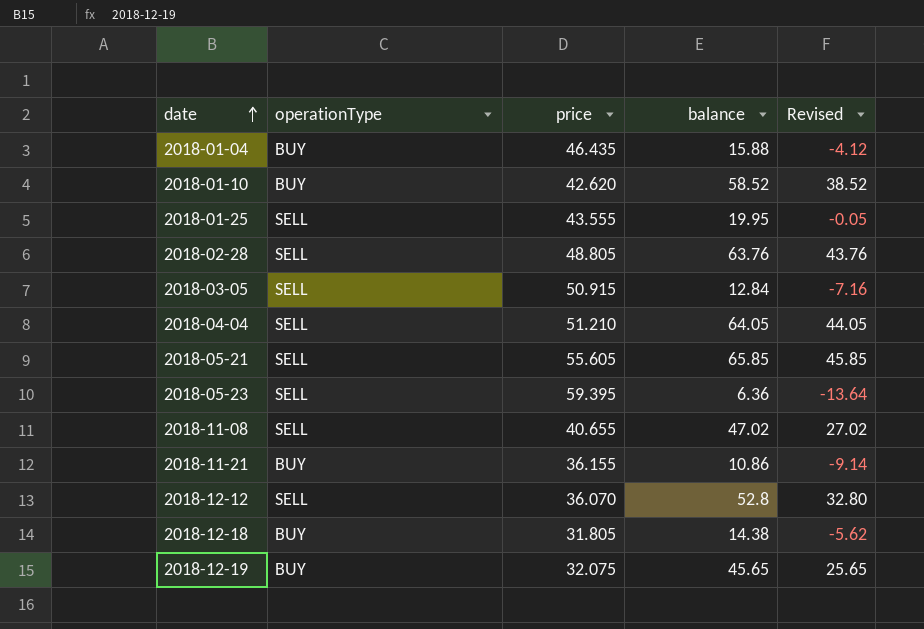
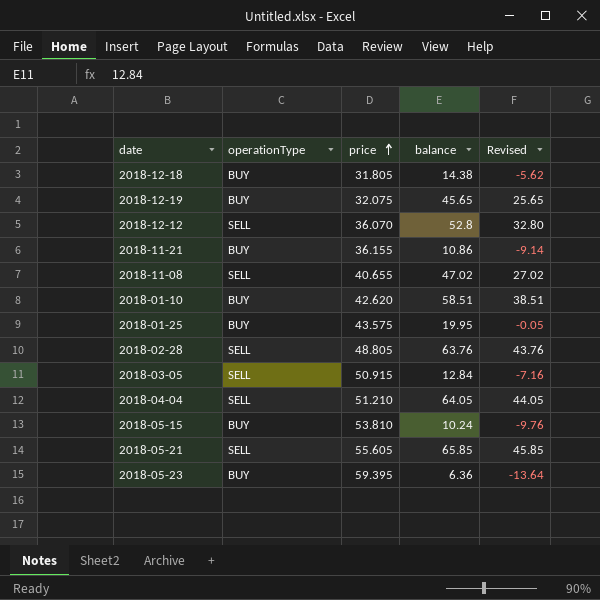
row order: date ascending -> price ascending
row 2018-01-04: BUY | 46.435 | 15.88 | -4.12 -> none
2018-01-10 | balance: 58.52 -> 58.51
2018-01-10 | Revised: 38.52 -> 38.51
2018-01-25 | operationType: SELL -> BUY
2018-01-25 | price: 43.555 -> 43.575
row 2018-05-15: none -> BUY | 53.810 | 10.24 | -9.76
2018-05-23 | operationType: SELL -> BUY

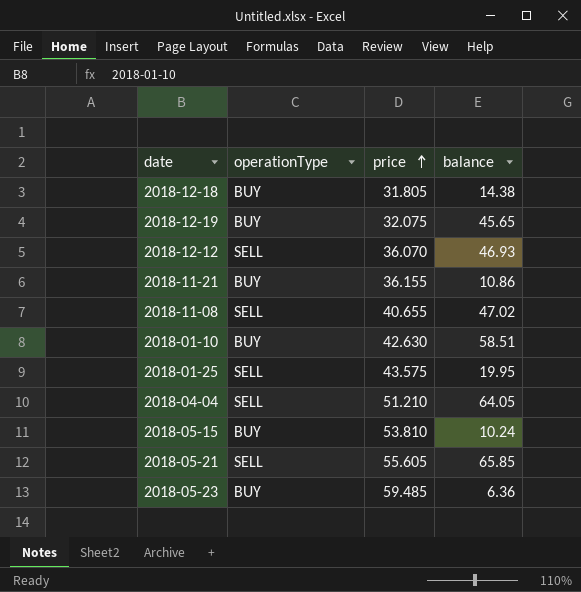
column Revised | formula: [balance] - 20 -> none
row 2018-02-28: SELL | 48.805 | 63.76 | 43.76 -> none
row 2018-03-05: SELL | 50.915 | 12.84 | -7.16 -> none
2018-12-12 | balance: 52.8 -> 46.93
2018-01-10 | price: 42.620 -> 42.630
2018-01-25 | operationType: BUY -> SELL
2018-05-23 | price: 59.395 -> 59.485

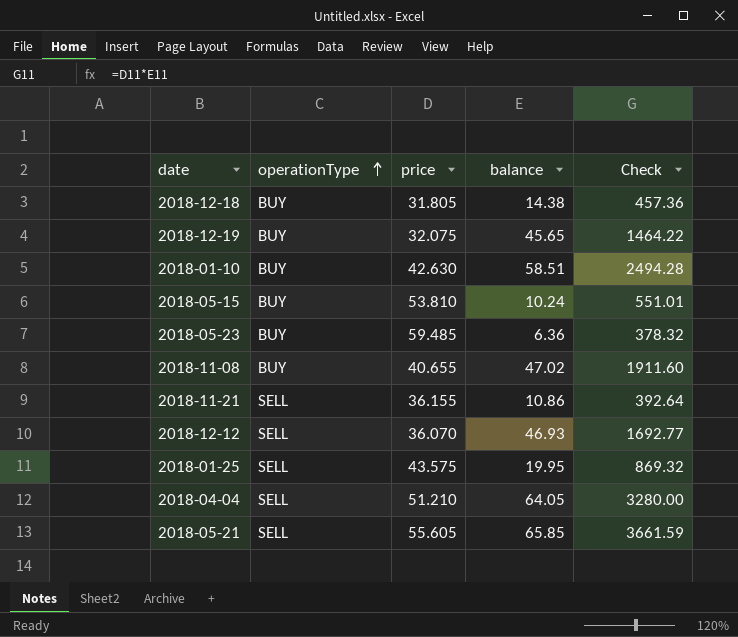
row order: price ascending -> operationType ascending
column Check | formula: none -> [price] * [balance]
2018-11-08 | operationType: SELL -> BUY
2018-11-21 | operationType: BUY -> SELL

